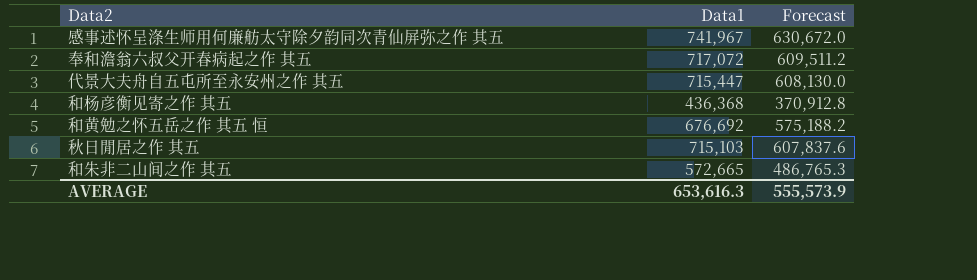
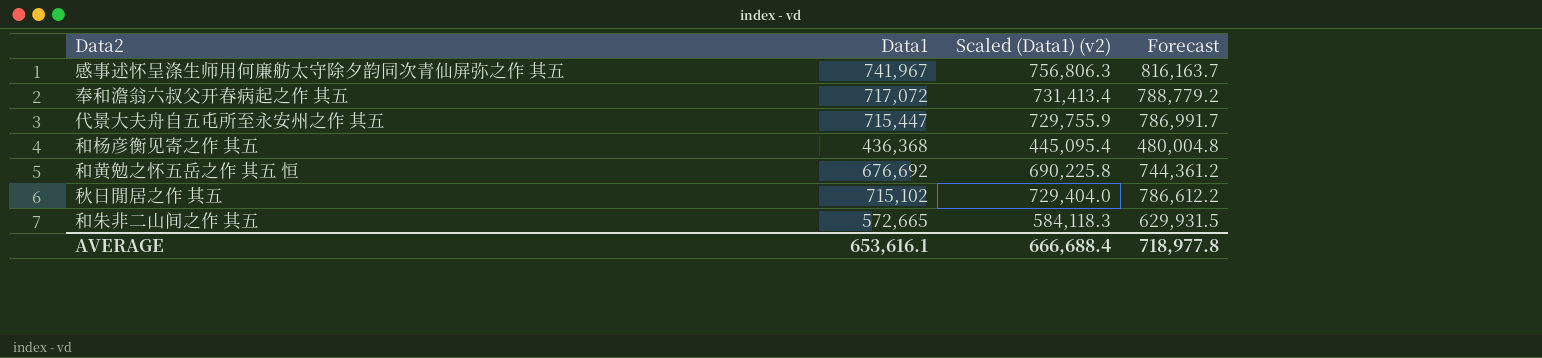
column Scaled (Data1) (v2) | formula: none -> [Data1] * 1.02
column Forecast | formula: [Data1] * 0.85 -> [Data1] * 1.1
秋日閒居之作 其五 | Data1: 715,103 -> 715,102
AVERAGE | Data1: 653,616.3 -> 653,616.1
AVERAGE | Forecast: 555,573.9 -> 718,977.8

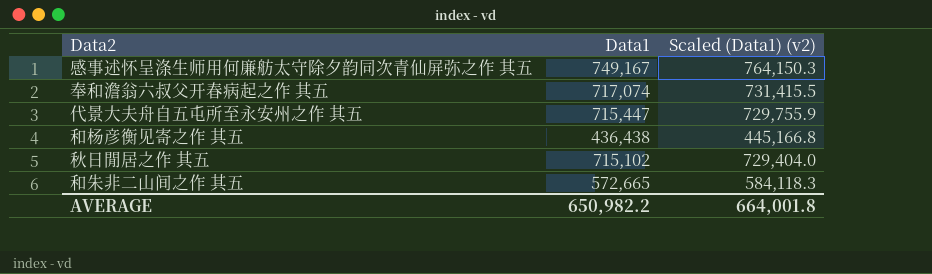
column Forecast | formula: [Data1] * 1.1 -> none
row 和黄勉之怀五岳之作 其五 恒: 676,692 | 690,225.8 | 744,361.2 -> none
感事述怀呈涤生师用何廉舫太守除夕韵同次青仙屏弥之作 其五 | Data1: 741,967 -> 749,167
感事述怀呈涤生师用何廉舫太守除夕韵同次青仙屏弥之作 其五 | Scaled (Data1) (v2): 756,806.3 -> 764,150.3
奉和澹翁六叔父开春病起之作 其五 | Data1: 717,072 -> 717,074
奉和澹翁六叔父开春病起之作 其五 | Scaled (Data1) (v2): 731,413.4 -> 731,415.5
和杨彦衡见寄之作 其五 | Data1: 436,368 -> 436,438
和杨彦衡见寄之作 其五 | Scaled (Data1) (v2): 445,095.4 -> 445,166.8
AVERAGE | Data1: 653,616.1 -> 650,982.2
AVERAGE | Scaled (Data1) (v2): 666,688.4 -> 664,001.8

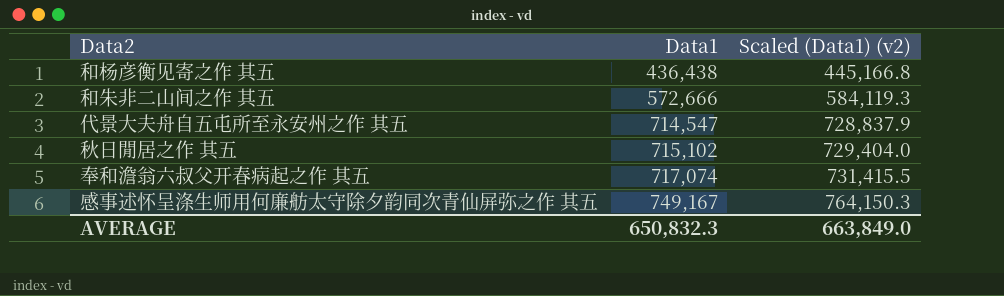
row order: none -> Data1 ascending
和朱非二山间之作 其五 | Data1: 572,665 -> 572,666
和朱非二山间之作 其五 | Scaled (Data1) (v2): 584,118.3 -> 584,119.3
代景大夫舟自五屯所至永安州之作 其五 | Data1: 715,447 -> 714,547
代景大夫舟自五屯所至永安州之作 其五 | Scaled (Data1) (v2): 729,755.9 -> 728,837.9
AVERAGE | Data1: 650,982.2 -> 650,832.3
AVERAGE | Scaled (Data1) (v2): 664,001.8 -> 663,849.0

